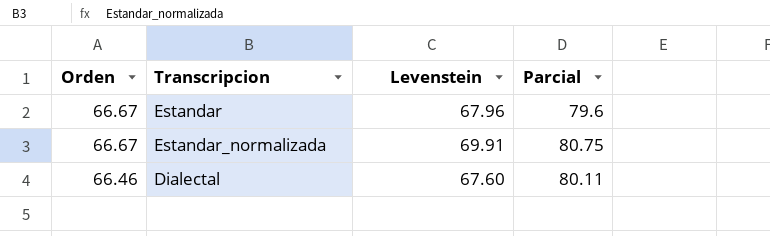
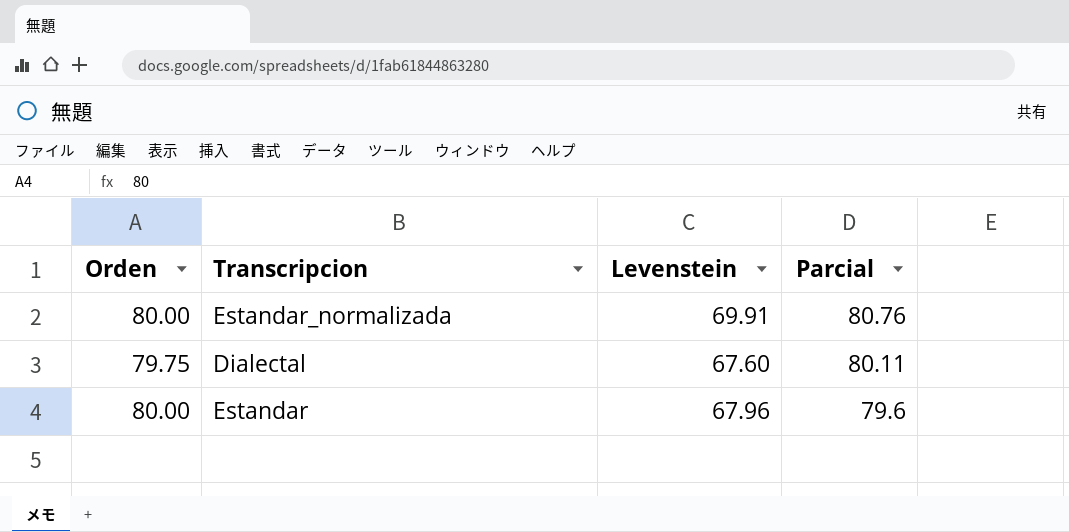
row order: Orden descending -> Parcial descending
Estandar_normalizada | Orden: 66.67 -> 80.00
Estandar_normalizada | Parcial: 80.75 -> 80.76
Dialectal | Orden: 66.46 -> 79.75
Estandar | Orden: 66.67 -> 80.00

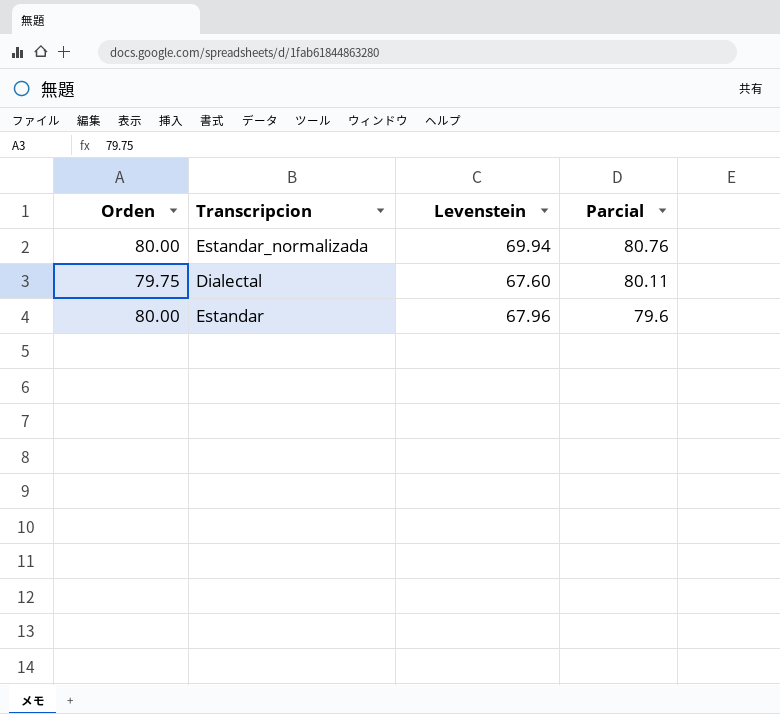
Estandar_normalizada | Levenstein: 69.91 -> 69.94

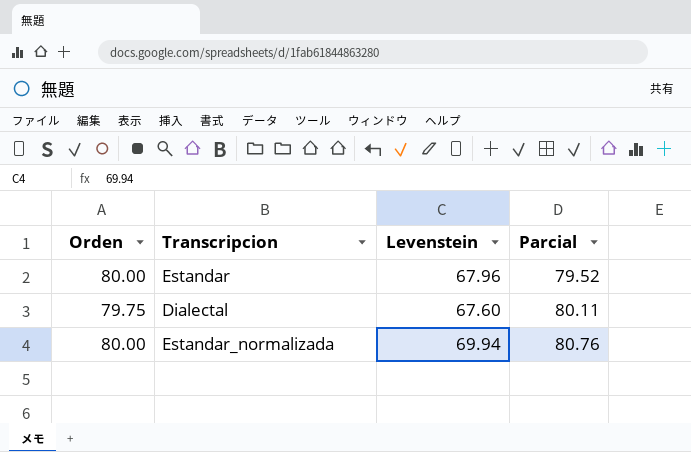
row order: Parcial descending -> Parcial ascending
Estandar | Parcial: 79.6 -> 79.52

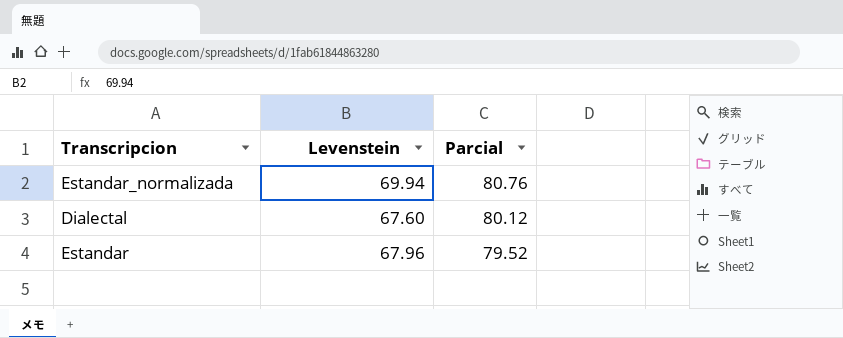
row order: Parcial ascending -> Parcial descending
column Orden | position: 1 -> none
Dialectal | Parcial: 80.11 -> 80.12

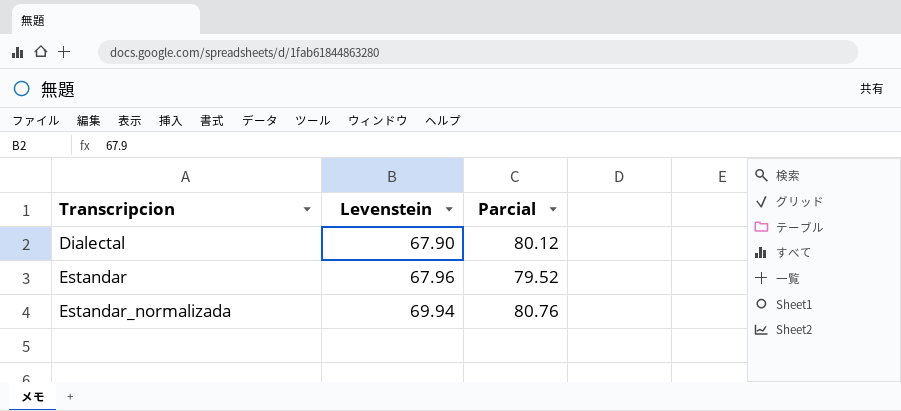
row order: Parcial descending -> Transcripcion ascending
Dialectal | Levenstein: 67.60 -> 67.90

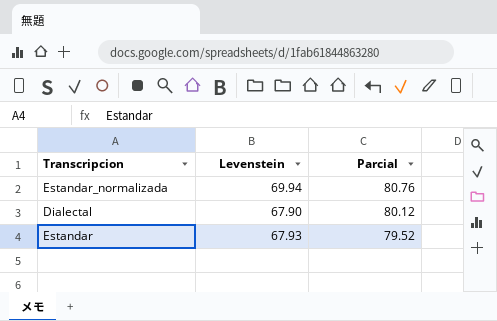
row order: Transcripcion ascending -> Parcial descending
Estandar | Levenstein: 67.96 -> 67.93

